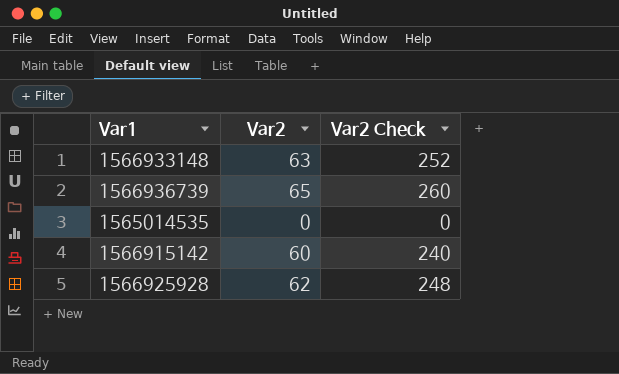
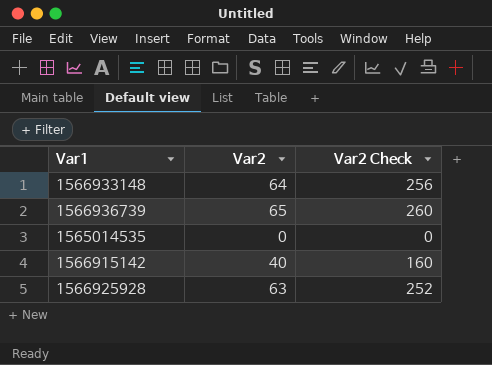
1566933148 | Var2: 63 -> 64
1566933148 | Var2 Check: 252 -> 256
1566915142 | Var2: 60 -> 40
1566915142 | Var2 Check: 240 -> 160
1566925928 | Var2: 62 -> 63
1566925928 | Var2 Check: 248 -> 252

